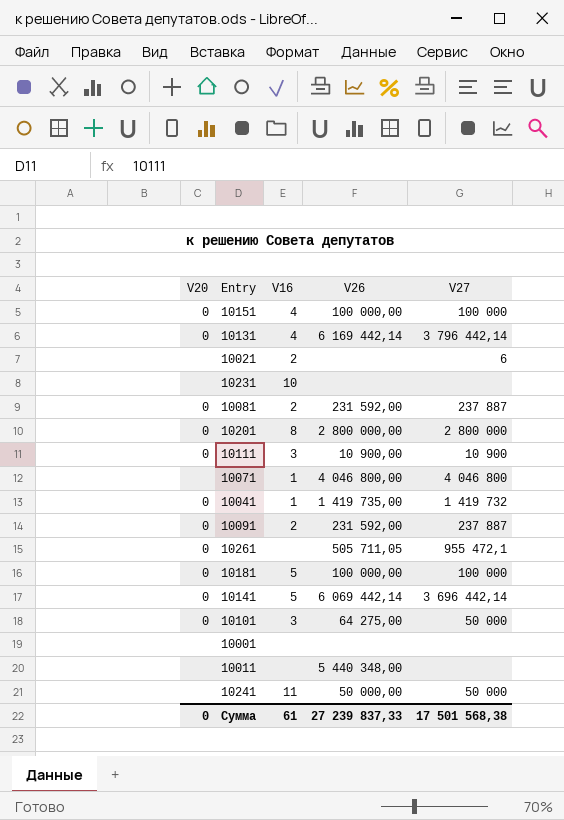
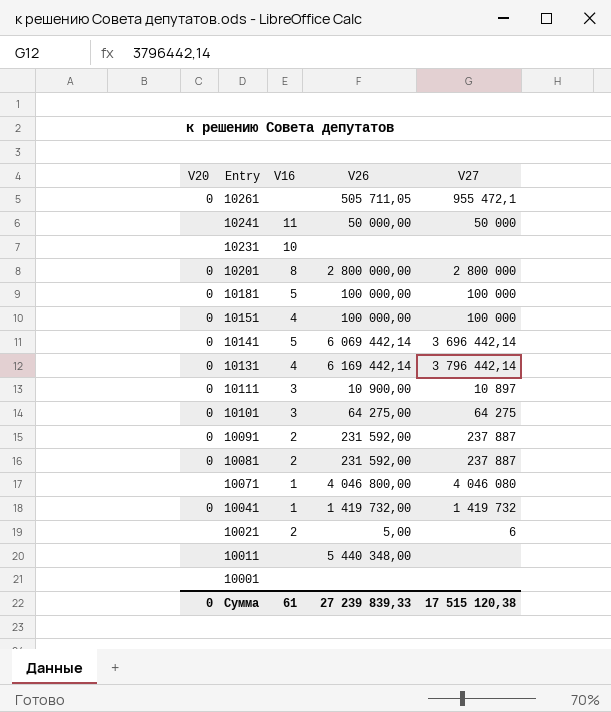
row order: none -> Entry descending
10111 | V27: 10 900 -> 10 897
10101 | V27: 50 000 -> 64 275
10071 | V27: 4 046 800 -> 4 046 080
10041 | V26: 1 419 735,00 -> 1 419 732,00
10021 | V26: none -> 5,00
Сумма | V26: 27 239 837,33 -> 27 239 839,33
Сумма | V27: 17 501 568,38 -> 17 515 120,38

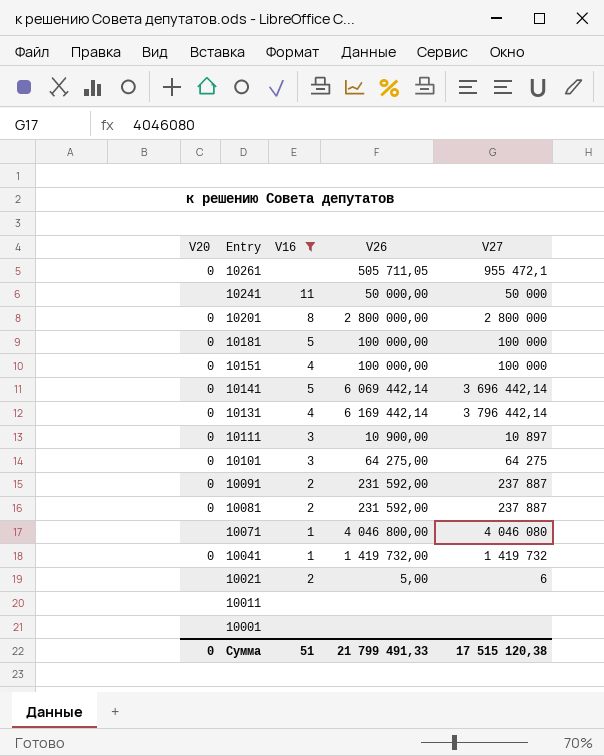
filter: none -> V16 != 10
10011 | V26: 5 440 348,00 -> none
Сумма | V16: 61 -> 51
Сумма | V26: 27 239 839,33 -> 21 799 491,33

